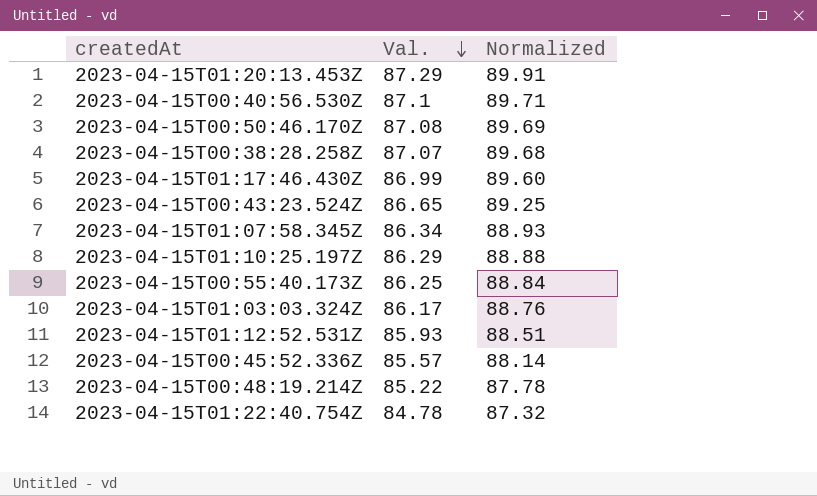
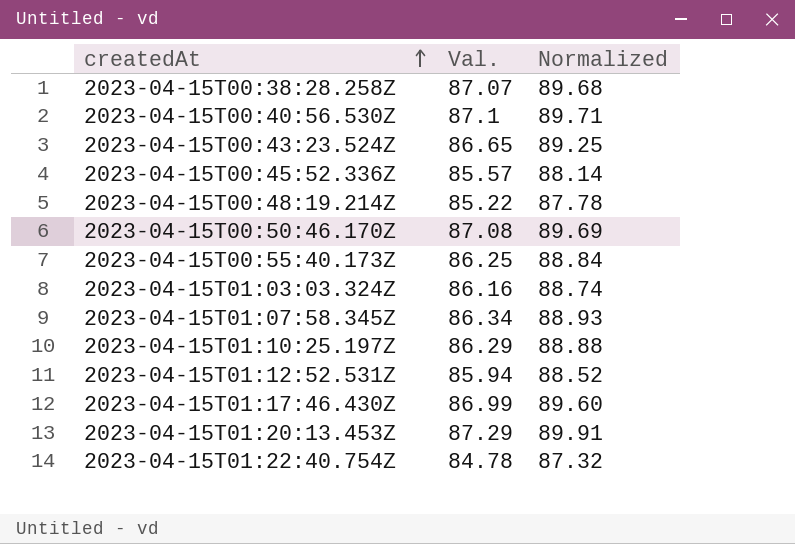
row order: Val. descending -> createdAt ascending
2023-04-15T01:03:03.324Z | Val.: 86.17 -> 86.16
2023-04-15T01:03:03.324Z | Normalized: 88.76 -> 88.74
2023-04-15T01:12:52.531Z | Val.: 85.93 -> 85.94
2023-04-15T01:12:52.531Z | Normalized: 88.51 -> 88.52

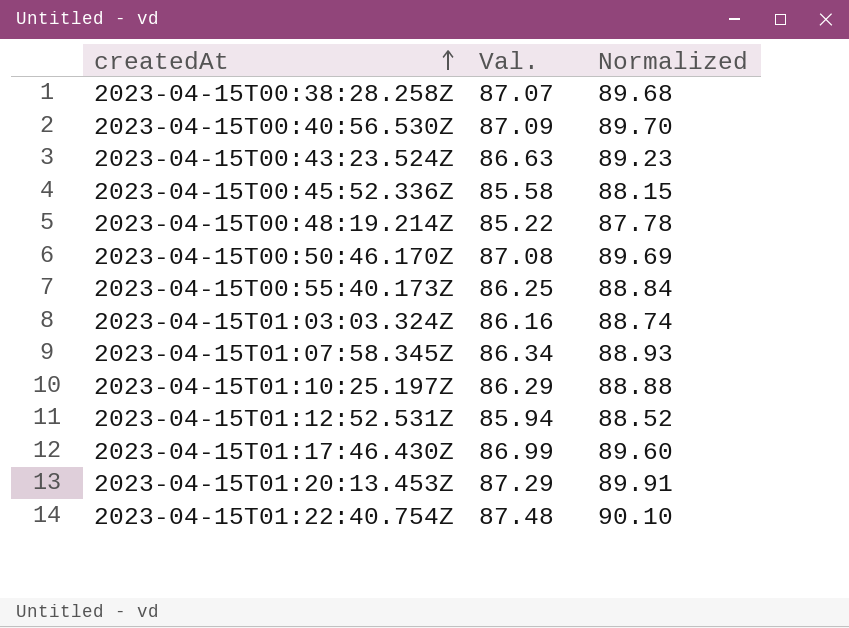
2023-04-15T00:40:56.530Z | Val.: 87.1 -> 87.09
2023-04-15T00:40:56.530Z | Normalized: 89.71 -> 89.70
2023-04-15T00:43:23.524Z | Val.: 86.65 -> 86.63
2023-04-15T00:43:23.524Z | Normalized: 89.25 -> 89.23
2023-04-15T00:45:52.336Z | Val.: 85.57 -> 85.58
2023-04-15T00:45:52.336Z | Normalized: 88.14 -> 88.15
2023-04-15T01:22:40.754Z | Val.: 84.78 -> 87.48
2023-04-15T01:22:40.754Z | Normalized: 87.32 -> 90.10

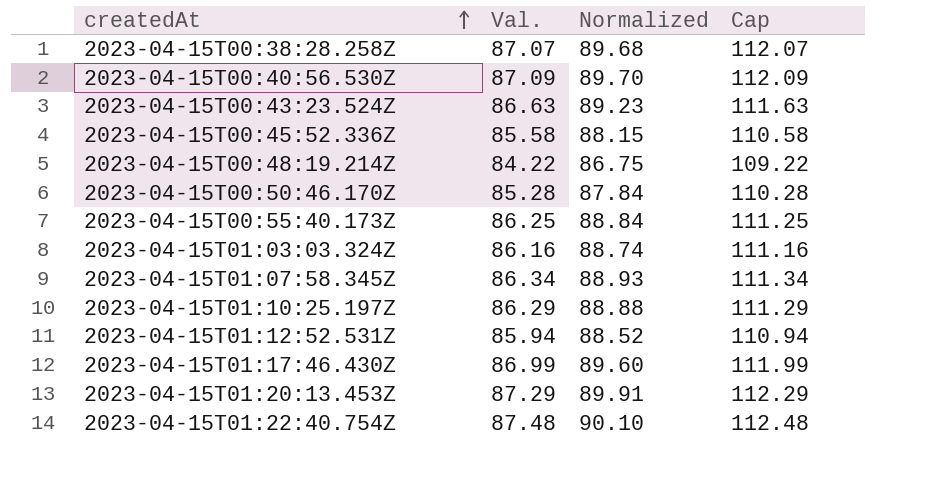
column Cap | formula: none -> [Val.] + 25
2023-04-15T00:48:19.214Z | Val.: 85.22 -> 84.22
2023-04-15T00:48:19.214Z | Normalized: 87.78 -> 86.75
2023-04-15T00:50:46.170Z | Val.: 87.08 -> 85.28
2023-04-15T00:50:46.170Z | Normalized: 89.69 -> 87.84

